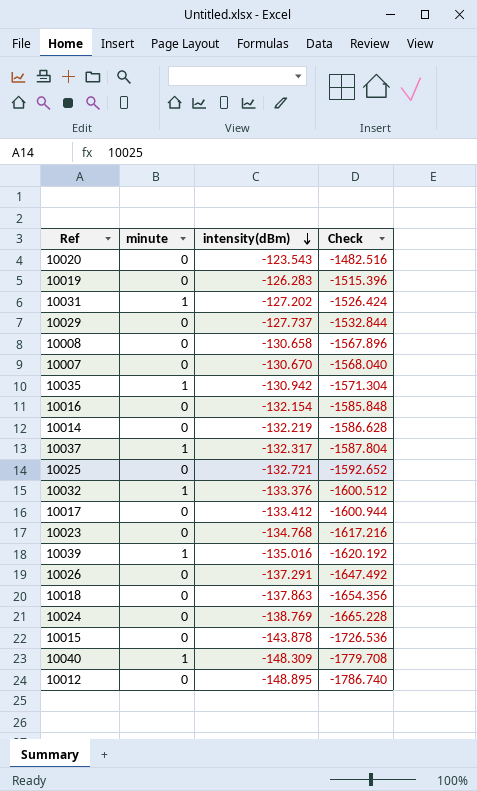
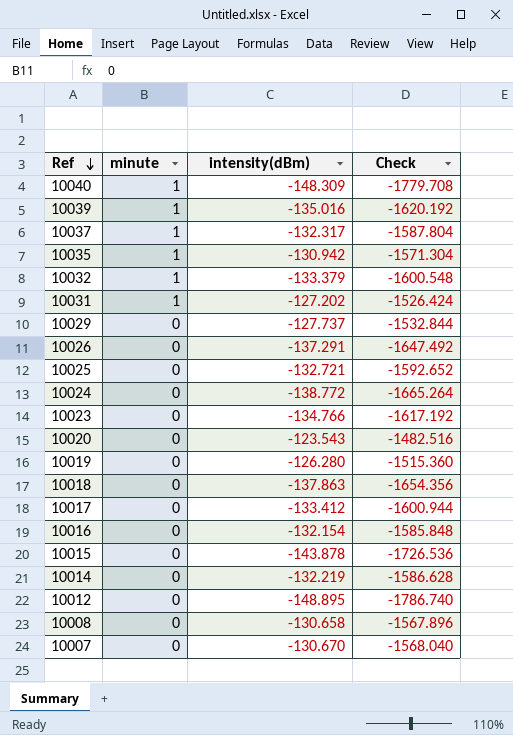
row order: intensity(dBm) descending -> Ref descending
10032 | intensity(dBm): -133.376 -> -133.379
10032 | Check: -1600.512 -> -1600.548
10024 | intensity(dBm): -138.769 -> -138.772
10024 | Check: -1665.228 -> -1665.264
10023 | intensity(dBm): -134.768 -> -134.766
10023 | Check: -1617.216 -> -1617.192
10019 | intensity(dBm): -126.283 -> -126.280
10019 | Check: -1515.396 -> -1515.360

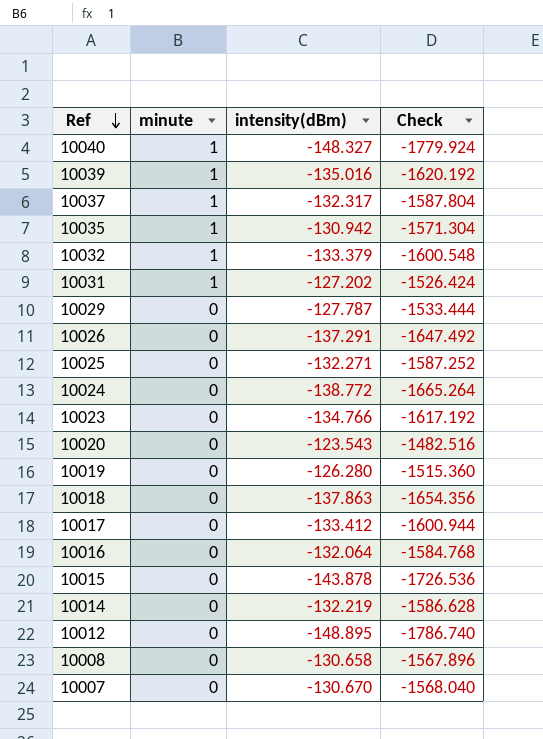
10040 | intensity(dBm): -148.309 -> -148.327
10040 | Check: -1779.708 -> -1779.924
10029 | intensity(dBm): -127.737 -> -127.787
10029 | Check: -1532.844 -> -1533.444
10025 | intensity(dBm): -132.721 -> -132.271
10025 | Check: -1592.652 -> -1587.252
10016 | intensity(dBm): -132.154 -> -132.064
10016 | Check: -1585.848 -> -1584.768

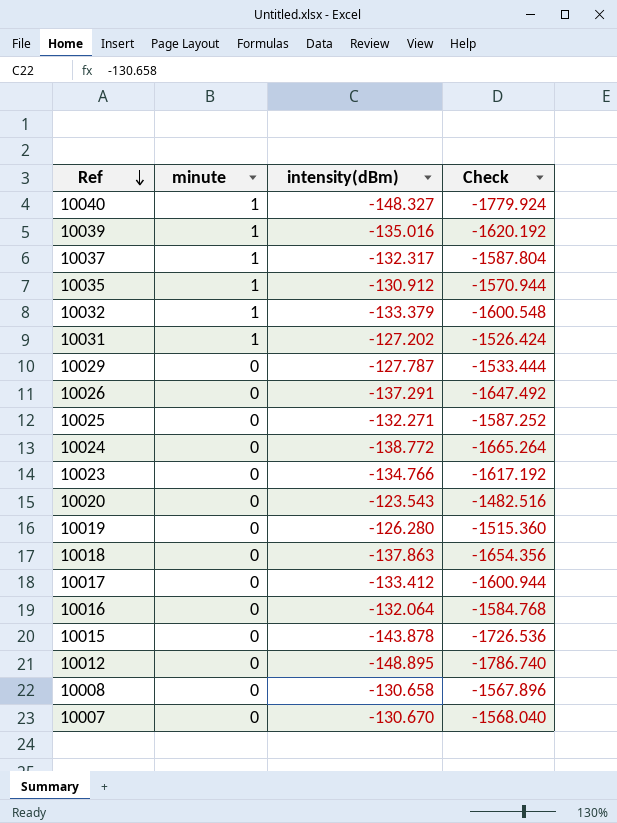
row 10014: 0 | -132.219 | -1586.628 -> none
10035 | intensity(dBm): -130.942 -> -130.912
10035 | Check: -1571.304 -> -1570.944

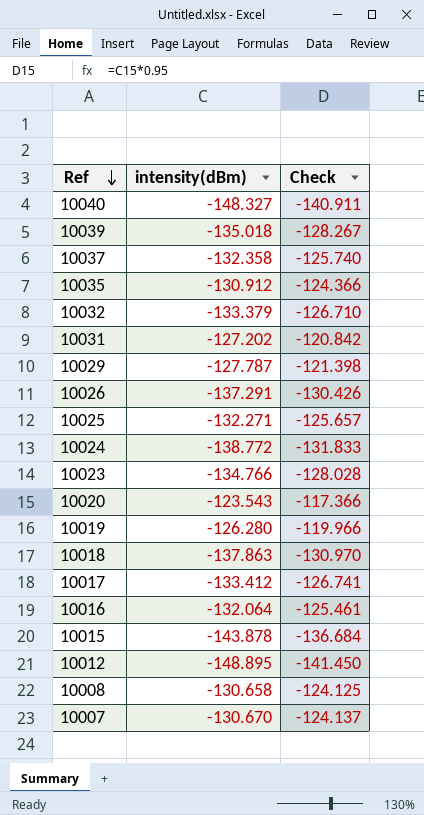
column minute | position: 2 -> none
column Check | formula: [intensity(dBm)] * 12 -> [intensity(dBm)] * 0.95
10039 | intensity(dBm): -135.016 -> -135.018
10037 | intensity(dBm): -132.317 -> -132.358

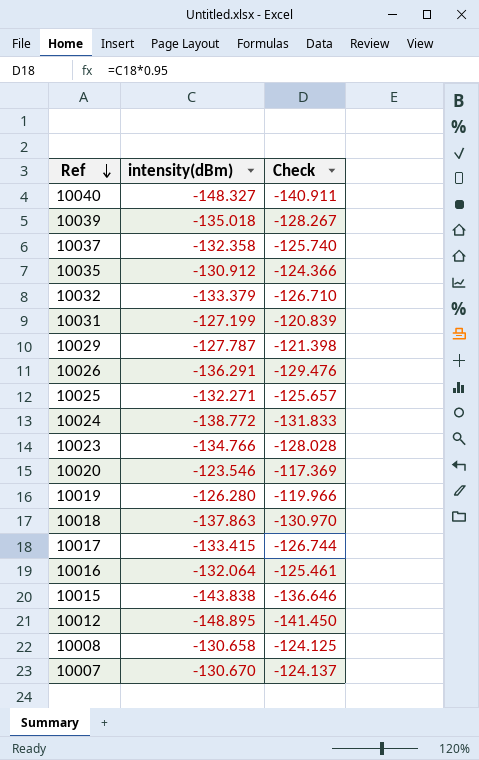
10031 | intensity(dBm): -127.202 -> -127.199
10031 | Check: -120.842 -> -120.839
10026 | intensity(dBm): -137.291 -> -136.291
10026 | Check: -130.426 -> -129.476
10020 | intensity(dBm): -123.543 -> -123.546
10020 | Check: -117.366 -> -117.369
10017 | intensity(dBm): -133.412 -> -133.415
10017 | Check: -126.741 -> -126.744
10015 | intensity(dBm): -143.878 -> -143.838
10015 | Check: -136.684 -> -136.646

